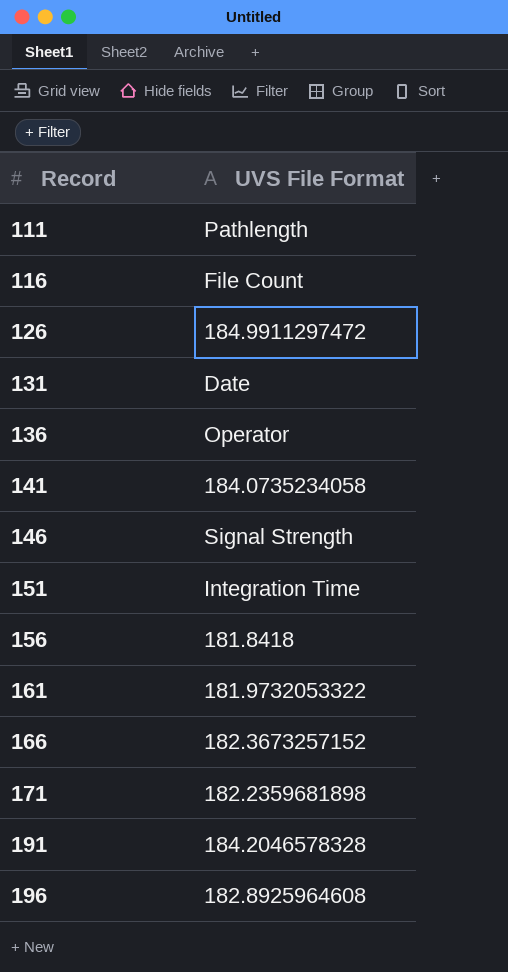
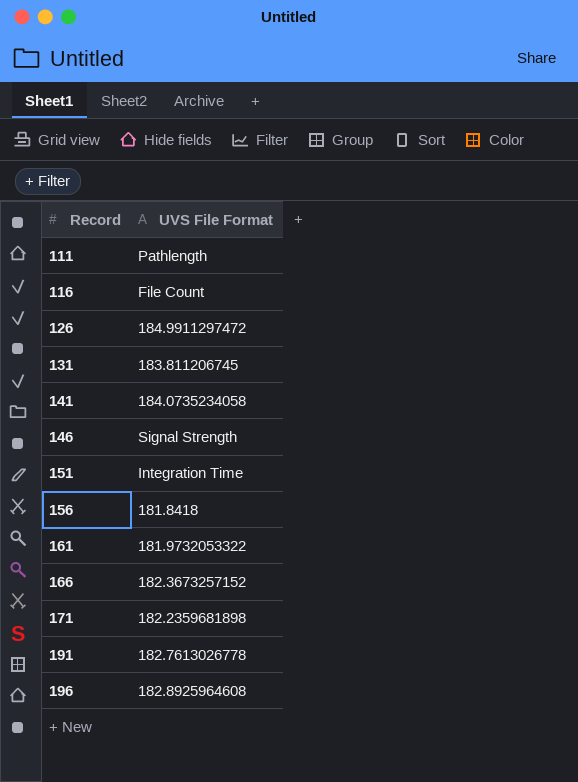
row 136: Operator -> none
131 | UVS File Format: Date -> 183.811206745
191 | UVS File Format: 184.2046578328 -> 182.7613026778

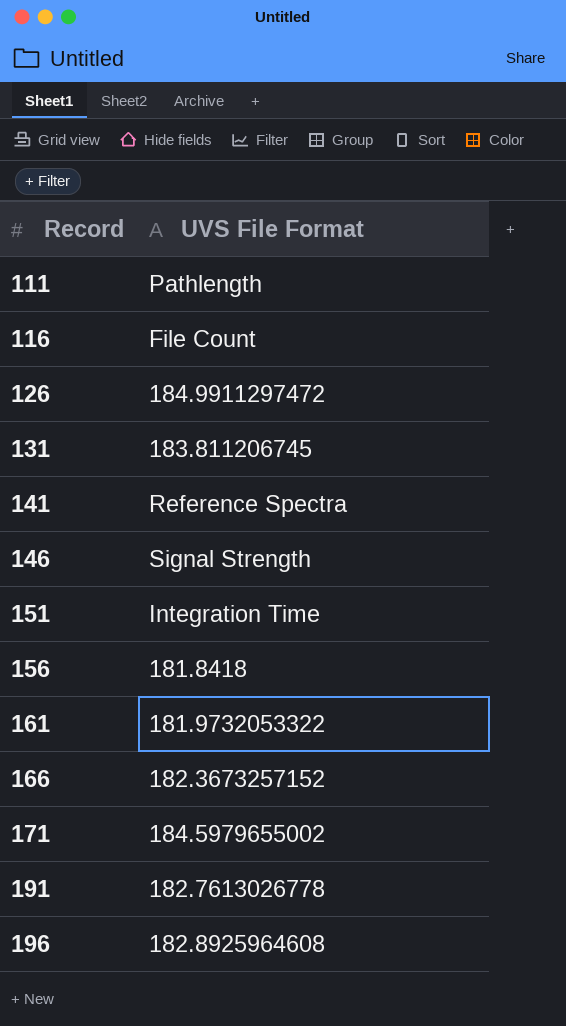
141 | UVS File Format: 184.0735234058 -> Reference Spectra
171 | UVS File Format: 182.2359681898 -> 184.5979655002

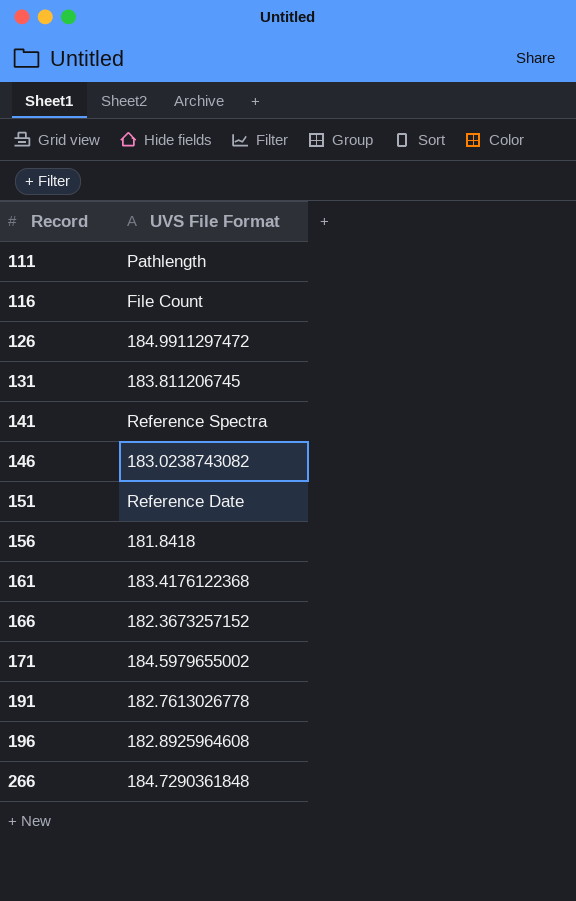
146 | UVS File Format: Signal Strength -> 183.0238743082
151 | UVS File Format: Integration Time -> Reference Date
161 | UVS File Format: 181.9732053322 -> 183.4176122368
row 266: none -> 184.7290361848

